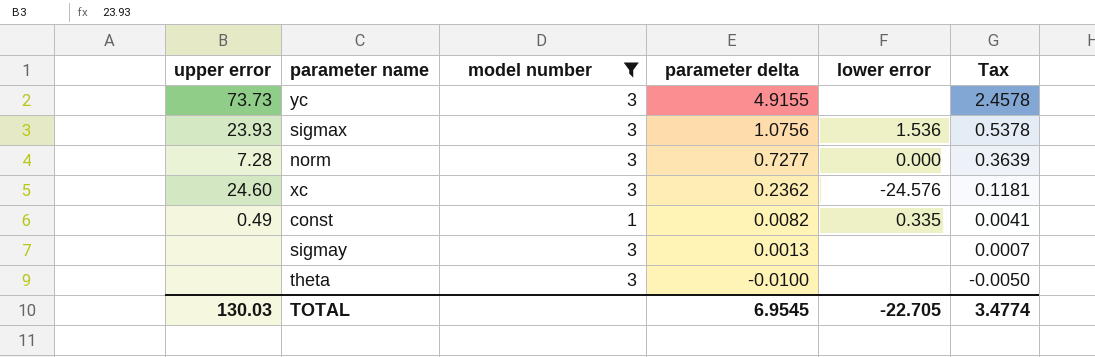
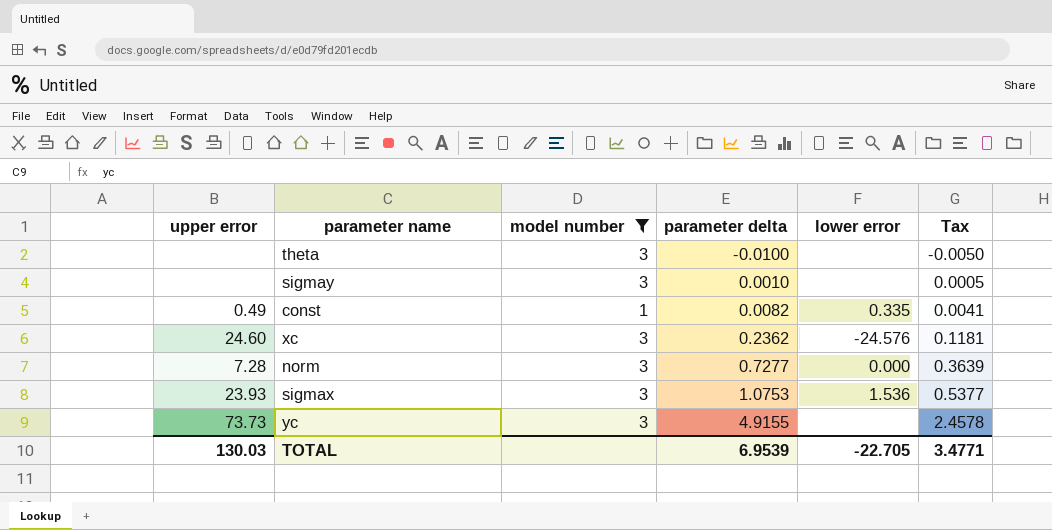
row order: parameter delta descending -> parameter delta ascending
sigmay | parameter delta: 0.0013 -> 0.0010
sigmay | Tax: 0.0007 -> 0.0005
sigmax | parameter delta: 1.0756 -> 1.0753
sigmax | Tax: 0.5378 -> 0.5377
TOTAL | parameter delta: 6.9545 -> 6.9539
TOTAL | Tax: 3.4774 -> 3.4771

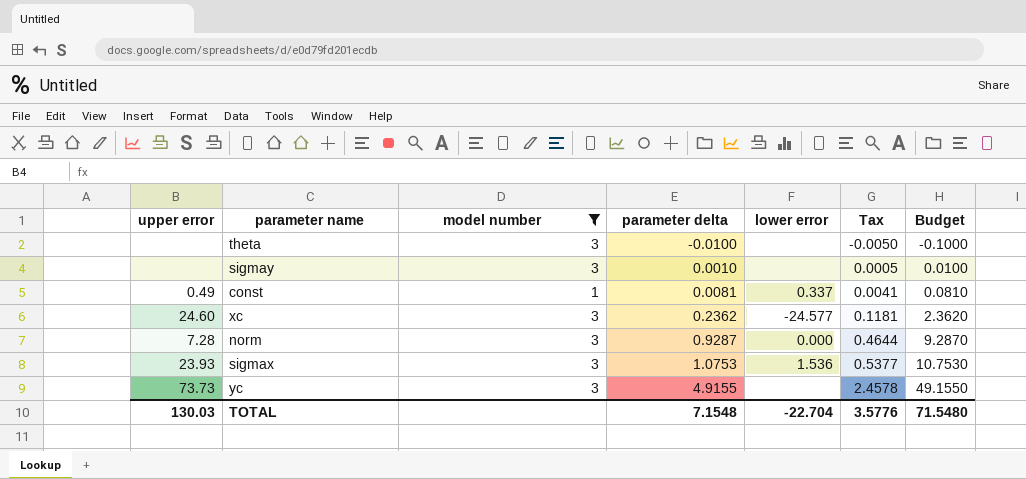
column Budget | formula: none -> [parameter delta] * 10
const | parameter delta: 0.0082 -> 0.0081
const | lower error: 0.335 -> 0.337
xc | lower error: -24.576 -> -24.577
norm | parameter delta: 0.7277 -> 0.9287
norm | Tax: 0.3639 -> 0.4644
TOTAL | parameter delta: 6.9539 -> 7.1548
TOTAL | lower error: -22.705 -> -22.704
TOTAL | Tax: 3.4771 -> 3.5776

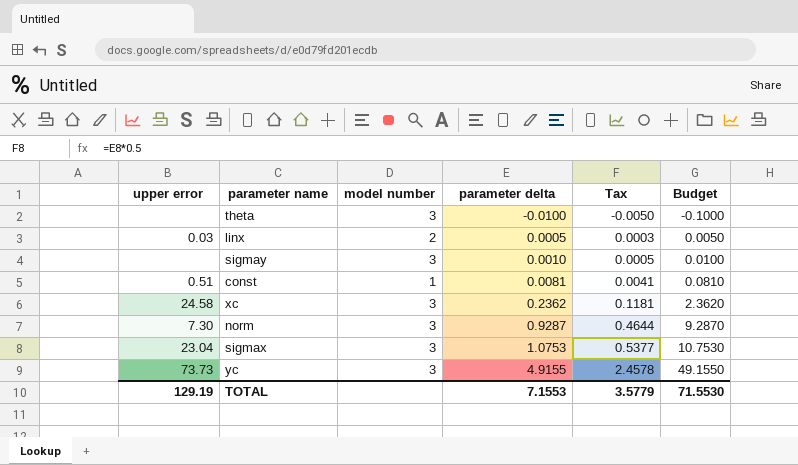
filter: model number != 2 -> none
column lower error | position: 5 -> none
const | upper error: 0.49 -> 0.51
xc | upper error: 24.60 -> 24.58
norm | upper error: 7.28 -> 7.30
sigmax | upper error: 23.93 -> 23.04
TOTAL | upper error: 130.03 -> 129.19
TOTAL | parameter delta: 7.1548 -> 7.1553
TOTAL | Tax: 3.5776 -> 3.5779
TOTAL | Budget: 71.5480 -> 71.5530

